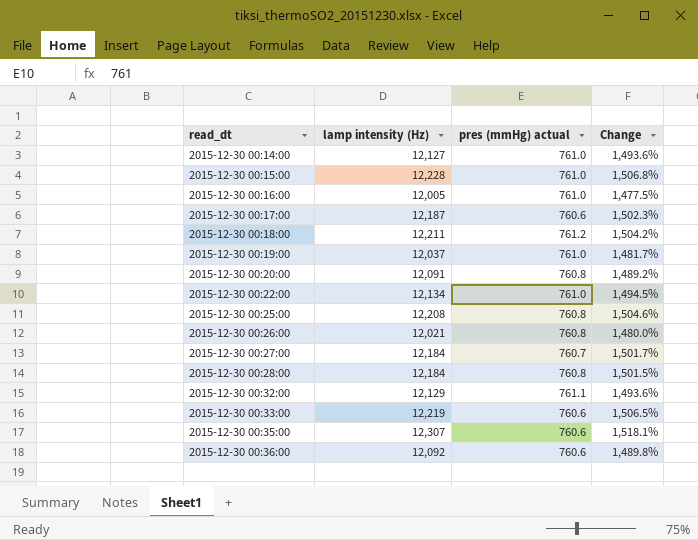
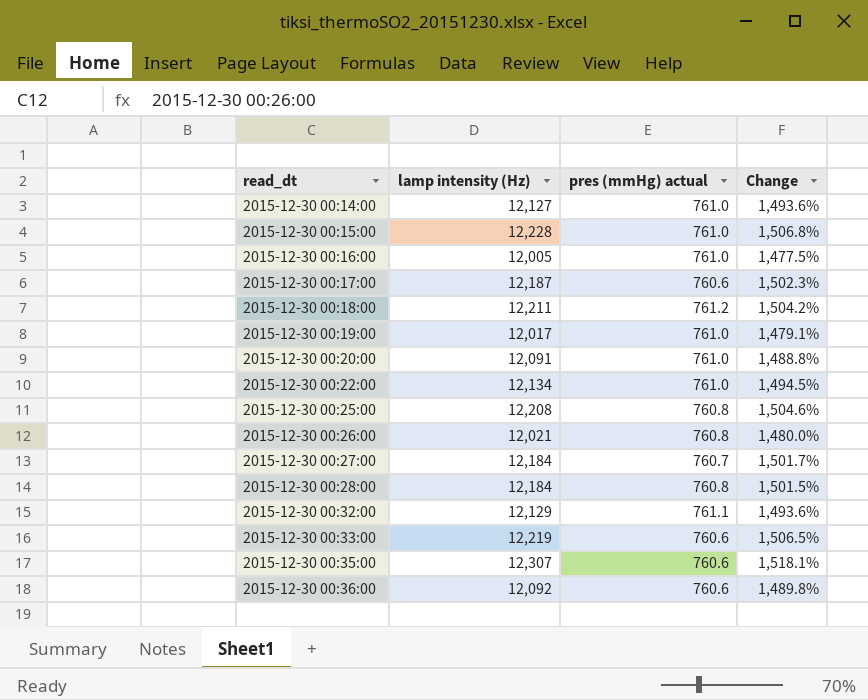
2015-12-30 00:19:00 | lamp intensity (Hz): 12,037 -> 12,017
2015-12-30 00:19:00 | Change: 1,481.7% -> 1,479.1%
2015-12-30 00:20:00 | pres (mmHg) actual: 760.8 -> 761.0
2015-12-30 00:20:00 | Change: 1,489.2% -> 1,488.8%

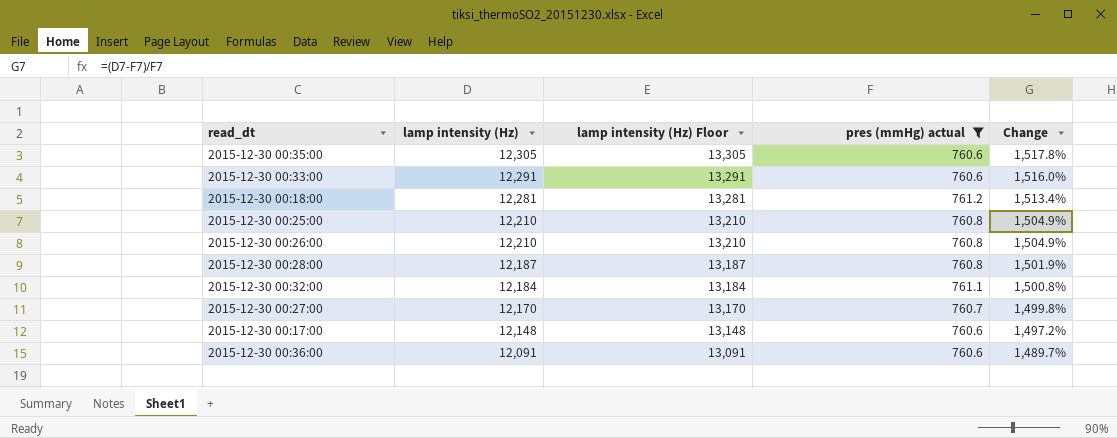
filter: none -> pres (mmHg) actual != 761.0
row order: read_dt ascending -> lamp intensity (Hz) descending
column lamp intensity (Hz) Floor | formula: none -> [lamp intensity (Hz)] + 1000
2015-12-30 00:35:00 | lamp intensity (Hz): 12,307 -> 12,305
2015-12-30 00:35:00 | Change: 1,518.1% -> 1,517.8%
2015-12-30 00:33:00 | lamp intensity (Hz): 12,219 -> 12,291
2015-12-30 00:33:00 | Change: 1,506.5% -> 1,516.0%
2015-12-30 00:18:00 | lamp intensity (Hz): 12,211 -> 12,281
2015-12-30 00:18:00 | Change: 1,504.2% -> 1,513.4%
2015-12-30 00:25:00 | lamp intensity (Hz): 12,208 -> 12,210
2015-12-30 00:25:00 | Change: 1,504.6% -> 1,504.9%
2015-12-30 00:26:00 | lamp intensity (Hz): 12,021 -> 12,210
2015-12-30 00:26:00 | Change: 1,480.0% -> 1,504.9%
2015-12-30 00:28:00 | lamp intensity (Hz): 12,184 -> 12,187
2015-12-30 00:28:00 | Change: 1,501.5% -> 1,501.9%
2015-12-30 00:32:00 | lamp intensity (Hz): 12,129 -> 12,184
2015-12-30 00:32:00 | Change: 1,493.6% -> 1,500.8%
2015-12-30 00:27:00 | lamp intensity (Hz): 12,184 -> 12,170
2015-12-30 00:27:00 | Change: 1,501.7% -> 1,499.8%
2015-12-30 00:17:00 | lamp intensity (Hz): 12,187 -> 12,148
2015-12-30 00:17:00 | Change: 1,502.3% -> 1,497.2%
2015-12-30 00:36:00 | lamp intensity (Hz): 12,092 -> 12,091
2015-12-30 00:36:00 | Change: 1,489.8% -> 1,489.7%

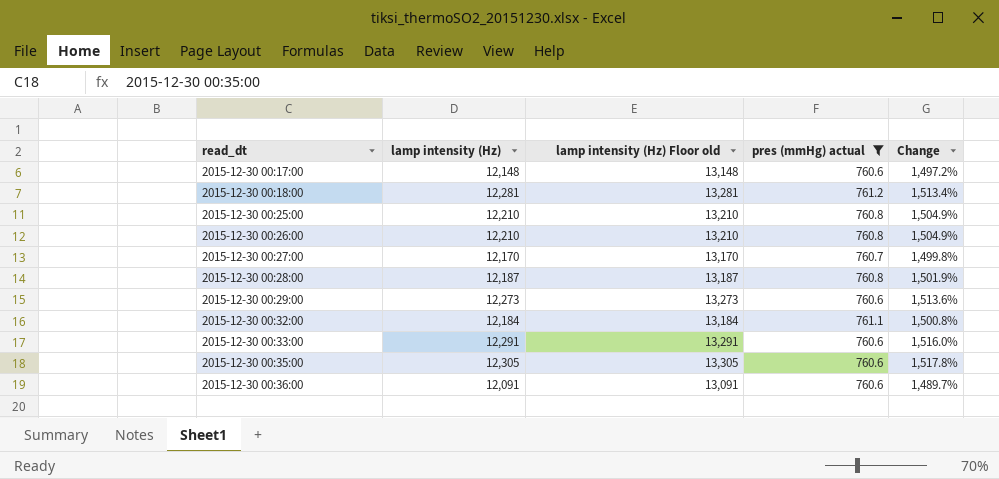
row order: lamp intensity (Hz) descending -> read_dt ascending
column name: lamp intensity (Hz) Floor -> lamp intensity (Hz) Floor old
row 2015-12-30 00:29:00: none -> 12,273 | 13,273 | 760.6 | 1,513.6%

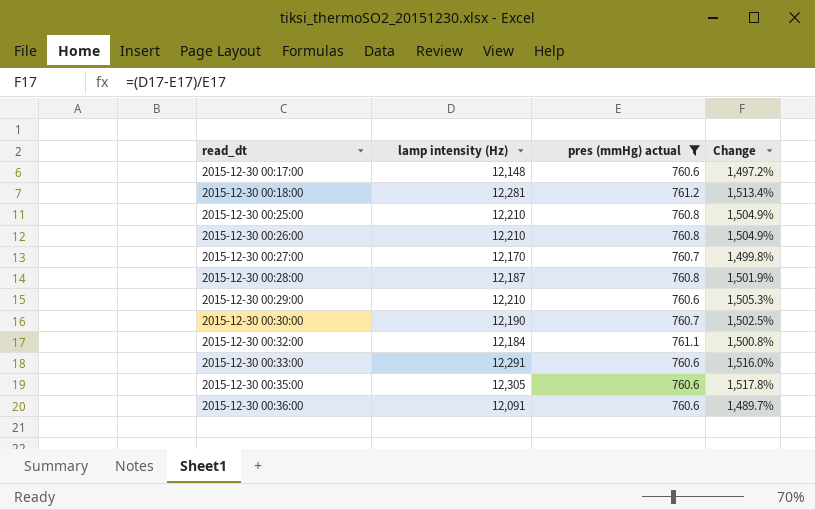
column lamp intensity (Hz) Floor old | formula: [lamp intensity (Hz)] + 1000 -> none
2015-12-30 00:29:00 | lamp intensity (Hz): 12,273 -> 12,210
2015-12-30 00:29:00 | Change: 1,513.6% -> 1,505.3%
row 2015-12-30 00:30:00: none -> 12,190 | 760.7 | 1,502.5%

